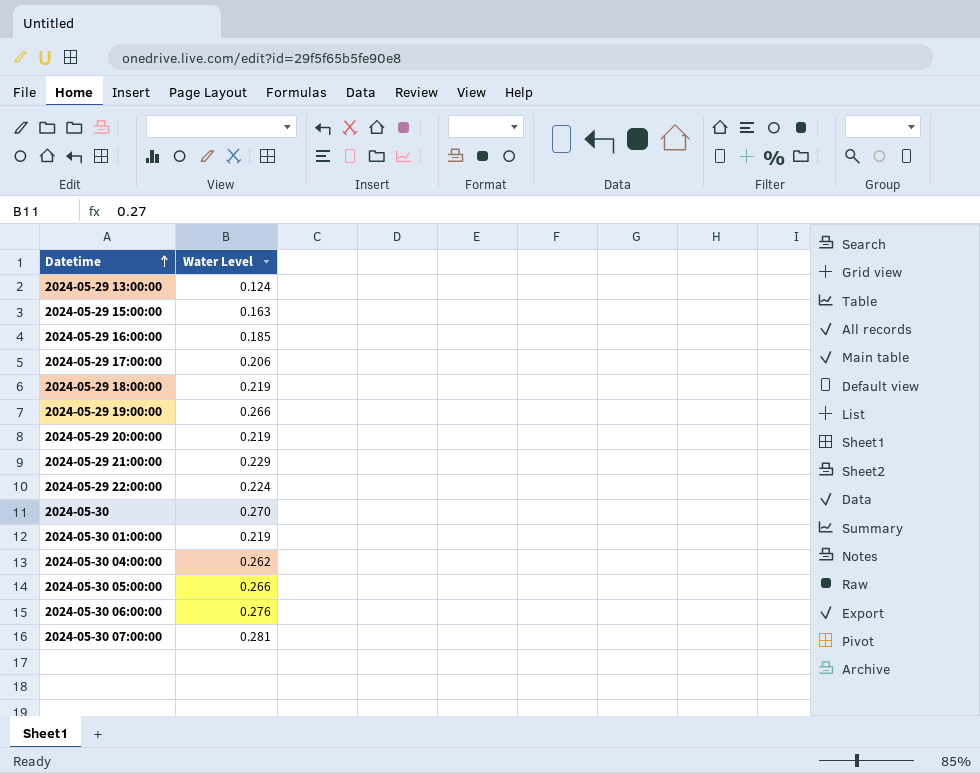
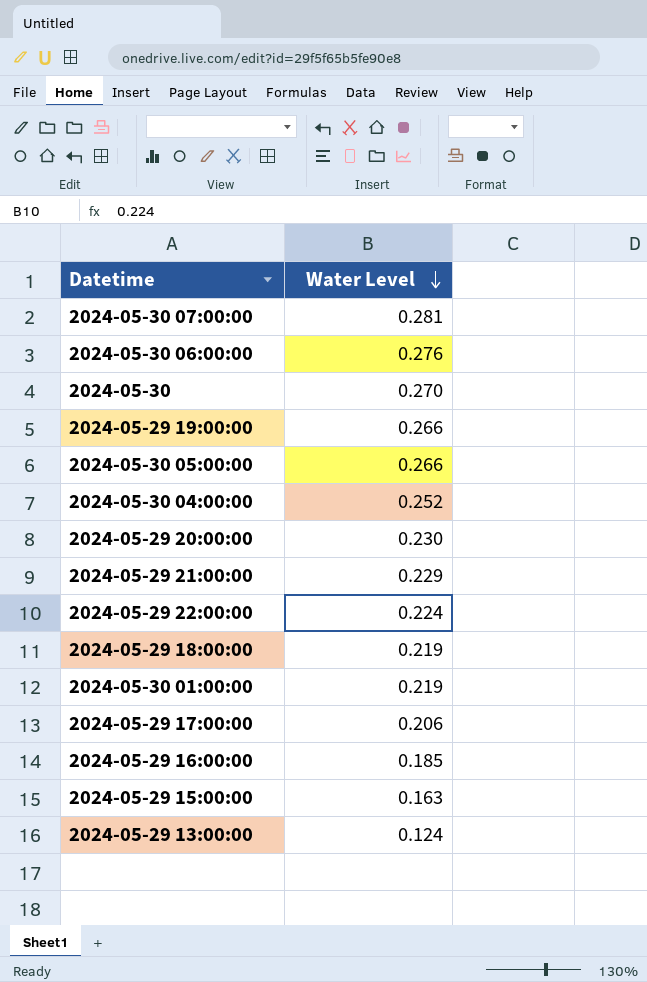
row order: Datetime ascending -> Water Level descending
2024-05-30 04:00:00 | Water Level: 0.262 -> 0.252
2024-05-29 20:00:00 | Water Level: 0.219 -> 0.230

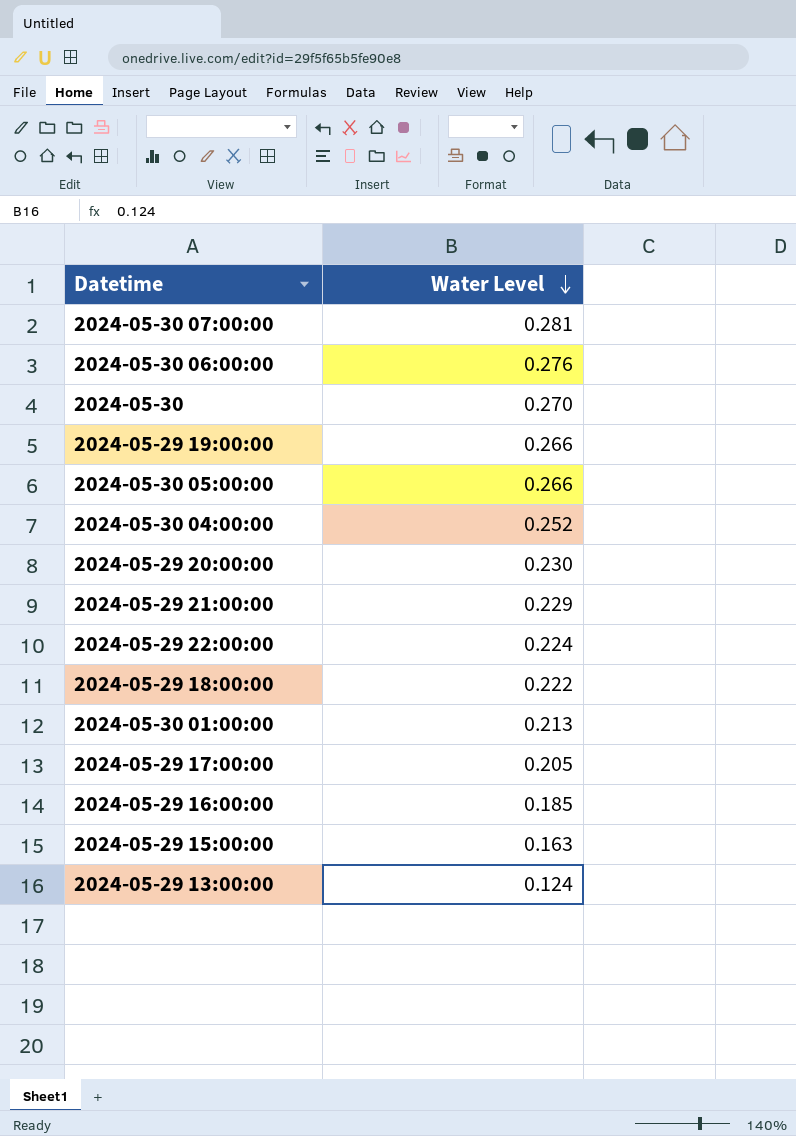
2024-05-29 18:00:00 | Water Level: 0.219 -> 0.222
2024-05-30 01:00:00 | Water Level: 0.219 -> 0.213
2024-05-29 17:00:00 | Water Level: 0.206 -> 0.205

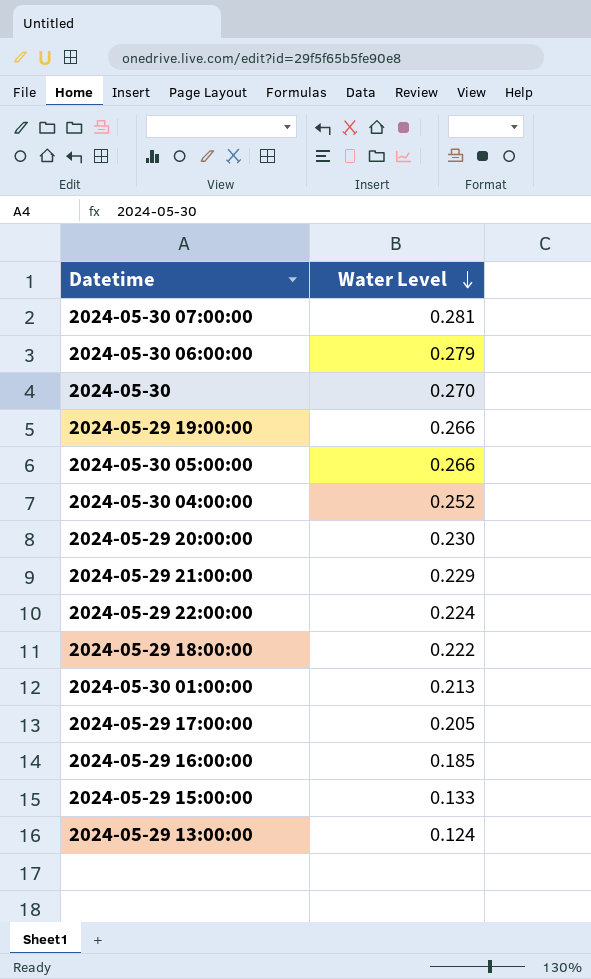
2024-05-30 06:00:00 | Water Level: 0.276 -> 0.279
2024-05-29 15:00:00 | Water Level: 0.163 -> 0.133

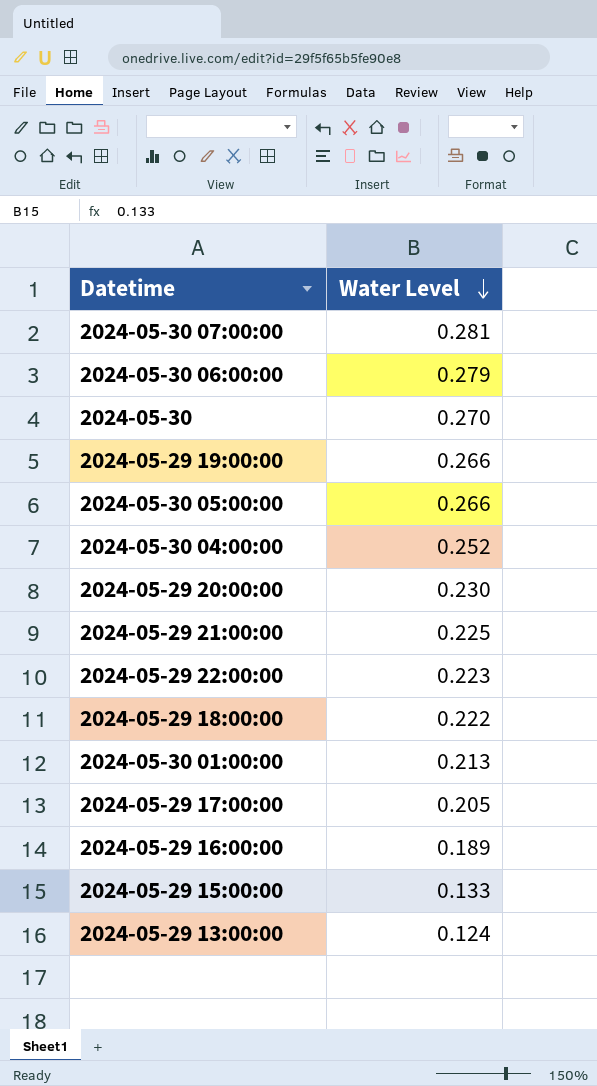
2024-05-29 21:00:00 | Water Level: 0.229 -> 0.225
2024-05-29 22:00:00 | Water Level: 0.224 -> 0.223
2024-05-29 16:00:00 | Water Level: 0.185 -> 0.189

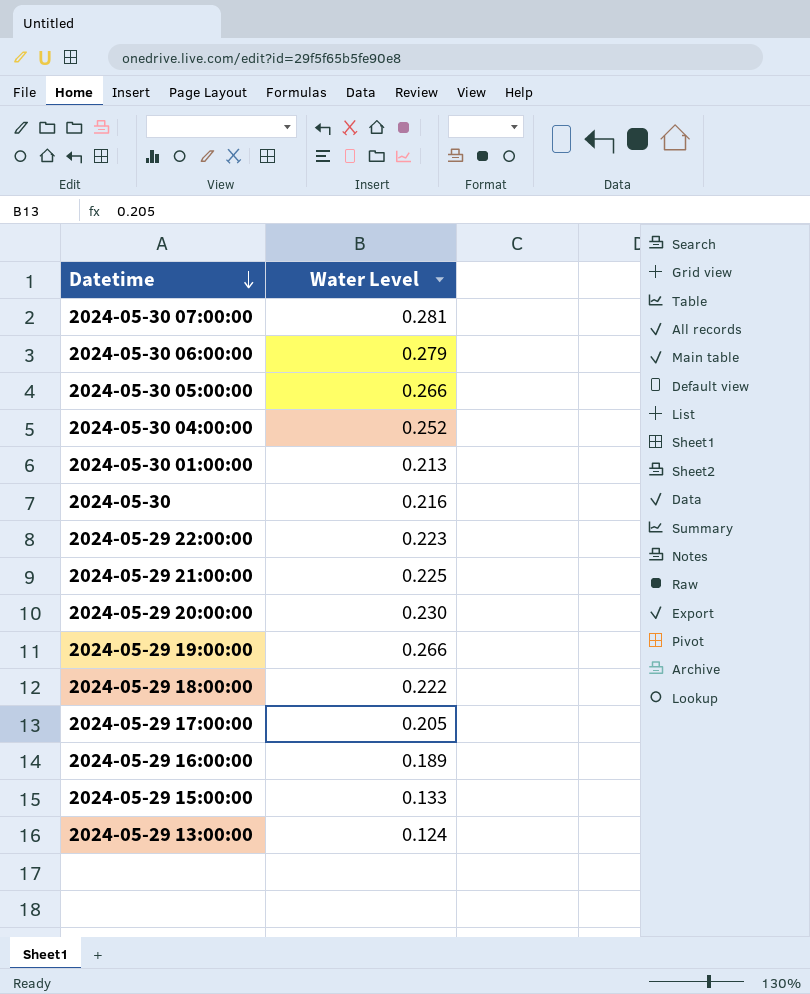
row order: Water Level descending -> Datetime descending
2024-05-30 | Water Level: 0.270 -> 0.216

